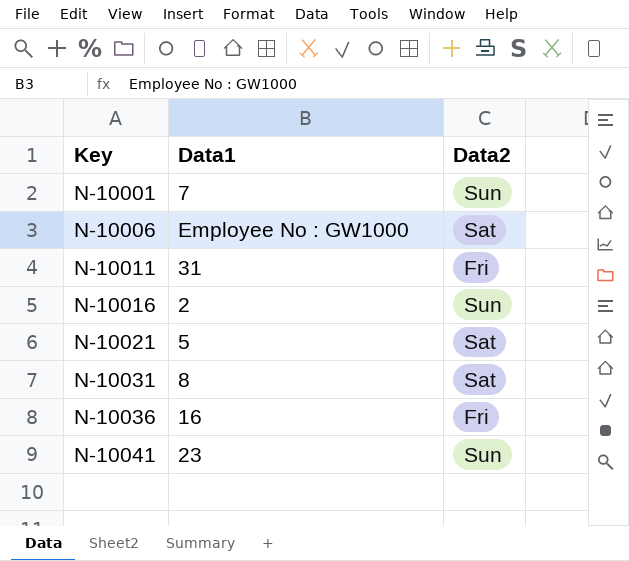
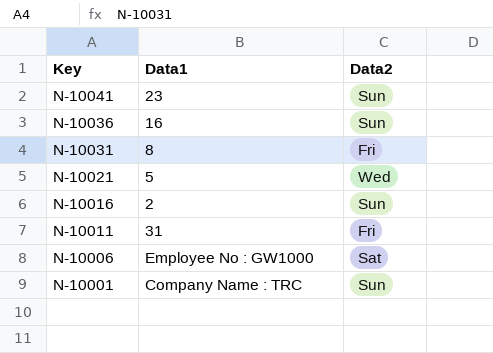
row order: Key ascending -> Key descending
N-10036 | Data2: Fri -> Sun
N-10031 | Data2: Sat -> Fri
N-10021 | Data2: Sat -> Wed
N-10001 | Data1: 7 -> Company Name : TRC

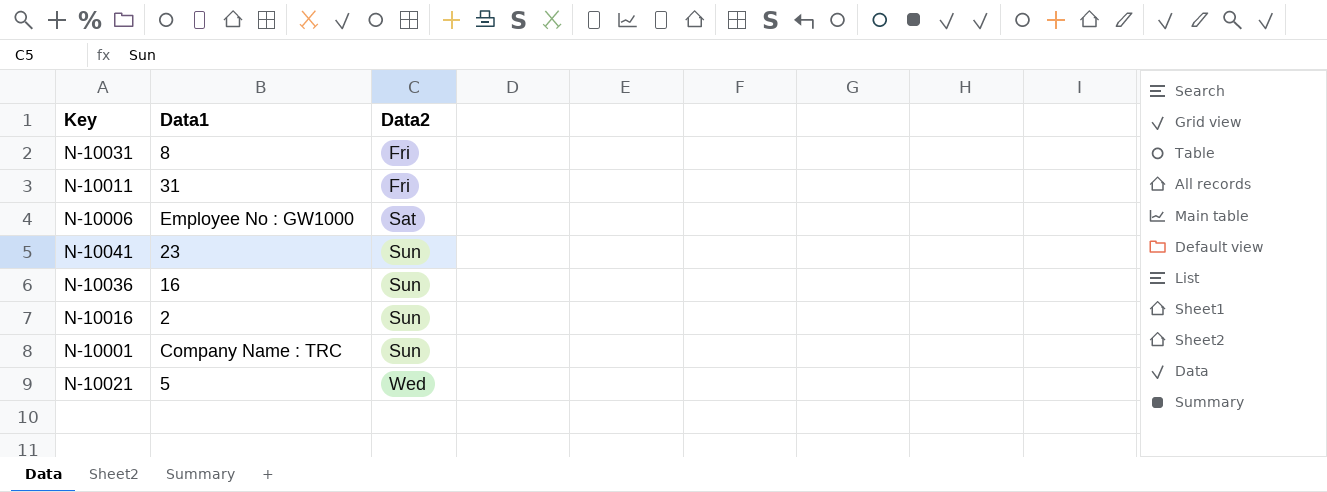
row order: Key descending -> Data2 ascending

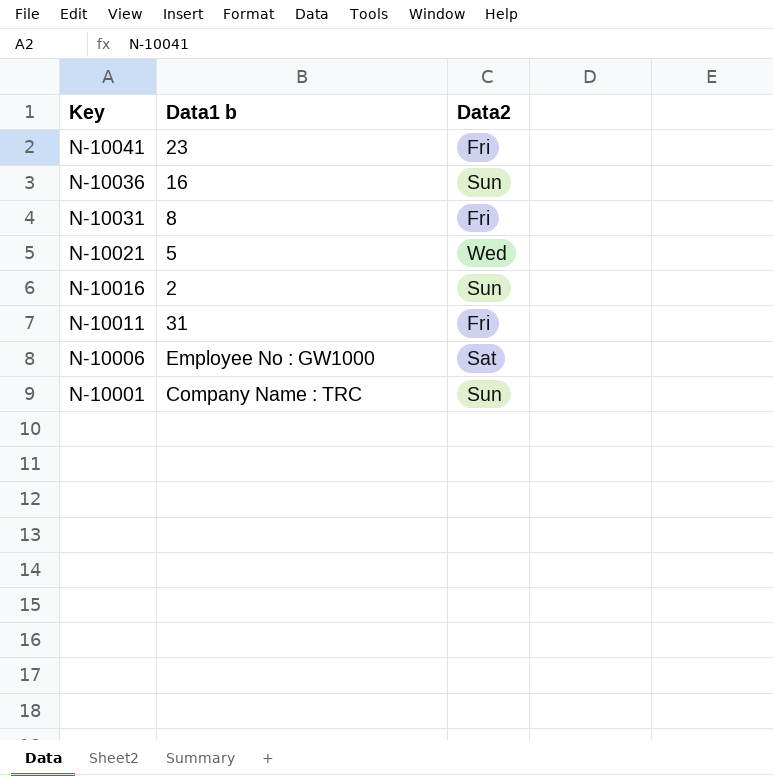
row order: Data2 ascending -> Key descending
column name: Data1 -> Data1 b
N-10041 | Data2: Sun -> Fri

